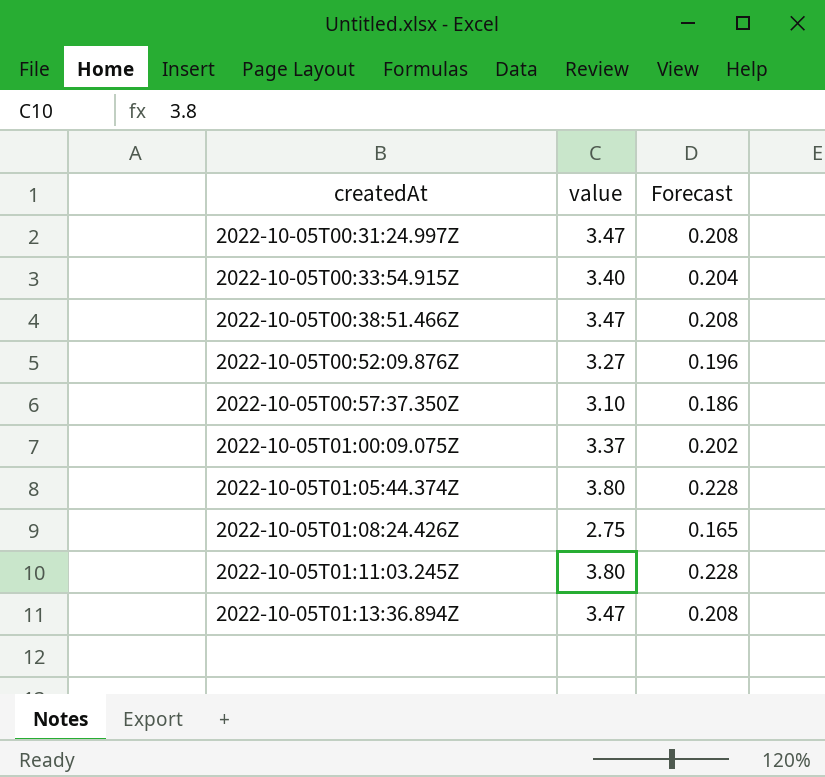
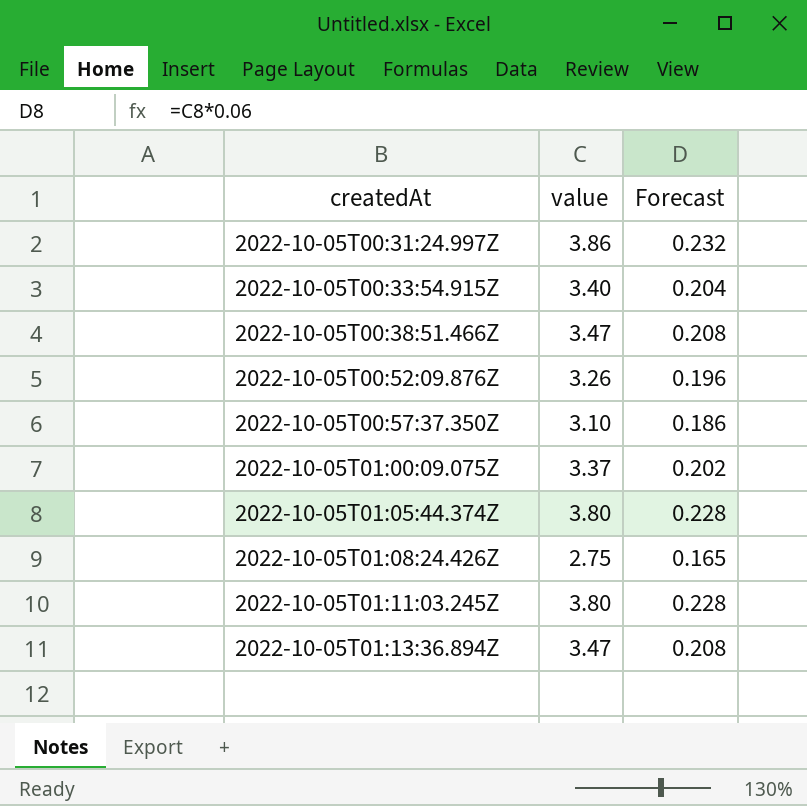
2022-10-05T00:31:24.997Z | value: 3.47 -> 3.86
2022-10-05T00:31:24.997Z | Forecast: 0.208 -> 0.232
2022-10-05T00:52:09.876Z | value: 3.27 -> 3.26

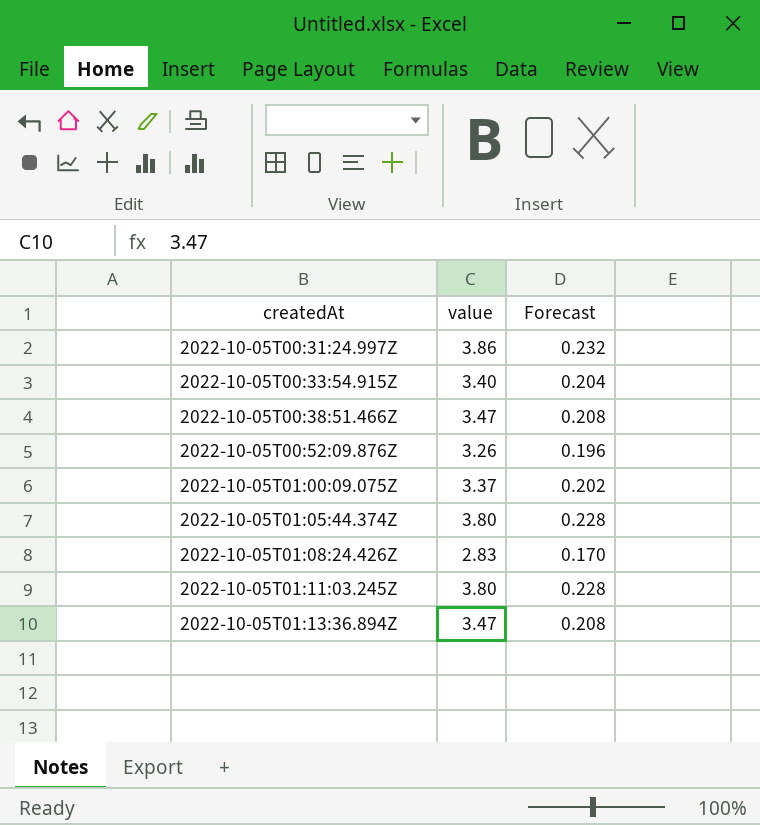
row 2022-10-05T00:57:37.350Z: 3.10 | 0.186 -> none
2022-10-05T01:08:24.426Z | value: 2.75 -> 2.83
2022-10-05T01:08:24.426Z | Forecast: 0.165 -> 0.170

